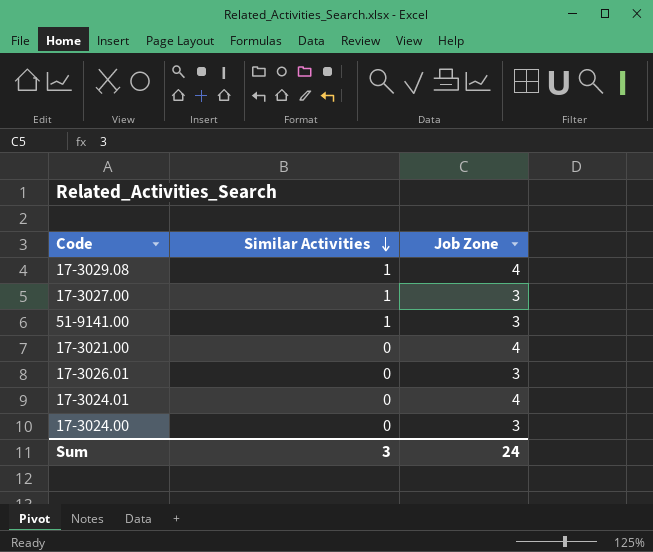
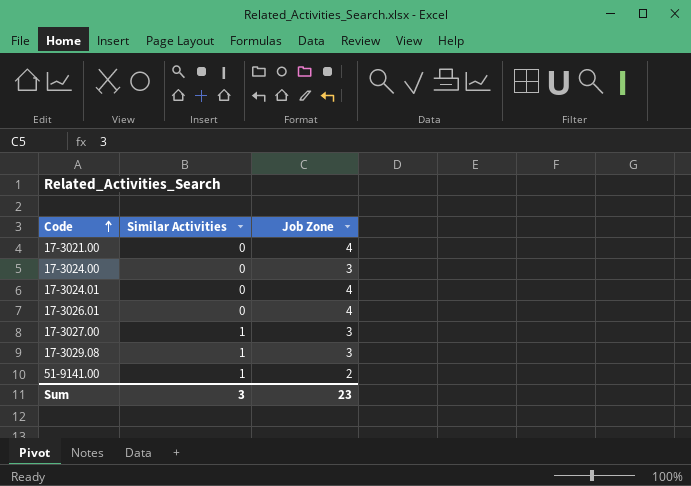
row order: Similar Activities descending -> Code ascending
17-3026.01 | Job Zone: 3 -> 4
17-3029.08 | Job Zone: 4 -> 3
51-9141.00 | Job Zone: 3 -> 2
Sum | Job Zone: 24 -> 23

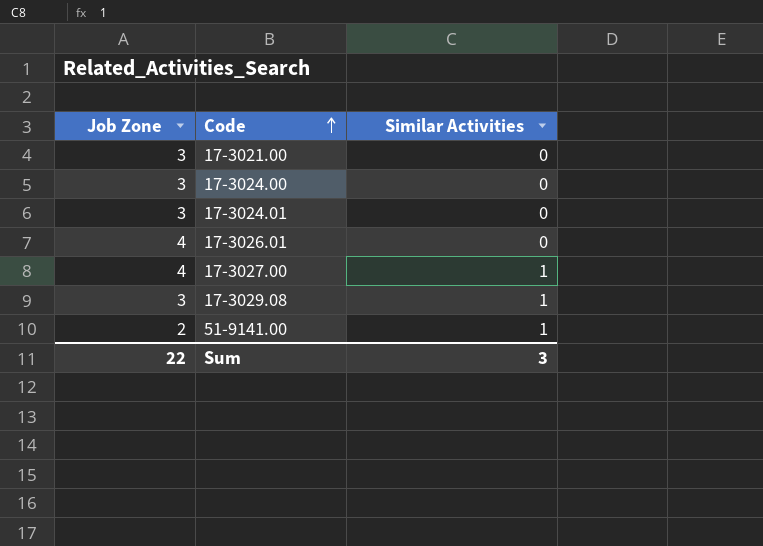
column Job Zone | position: 3 -> 1
17-3021.00 | Job Zone: 4 -> 3
17-3024.01 | Job Zone: 4 -> 3
17-3027.00 | Job Zone: 3 -> 4
Sum | Job Zone: 23 -> 22

